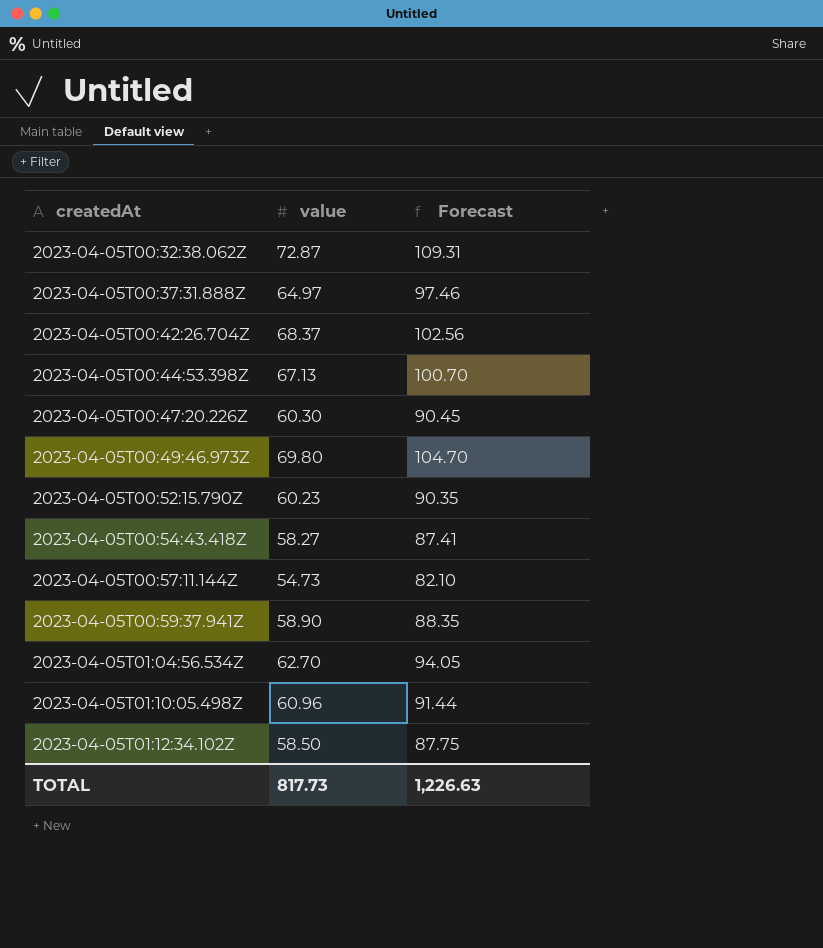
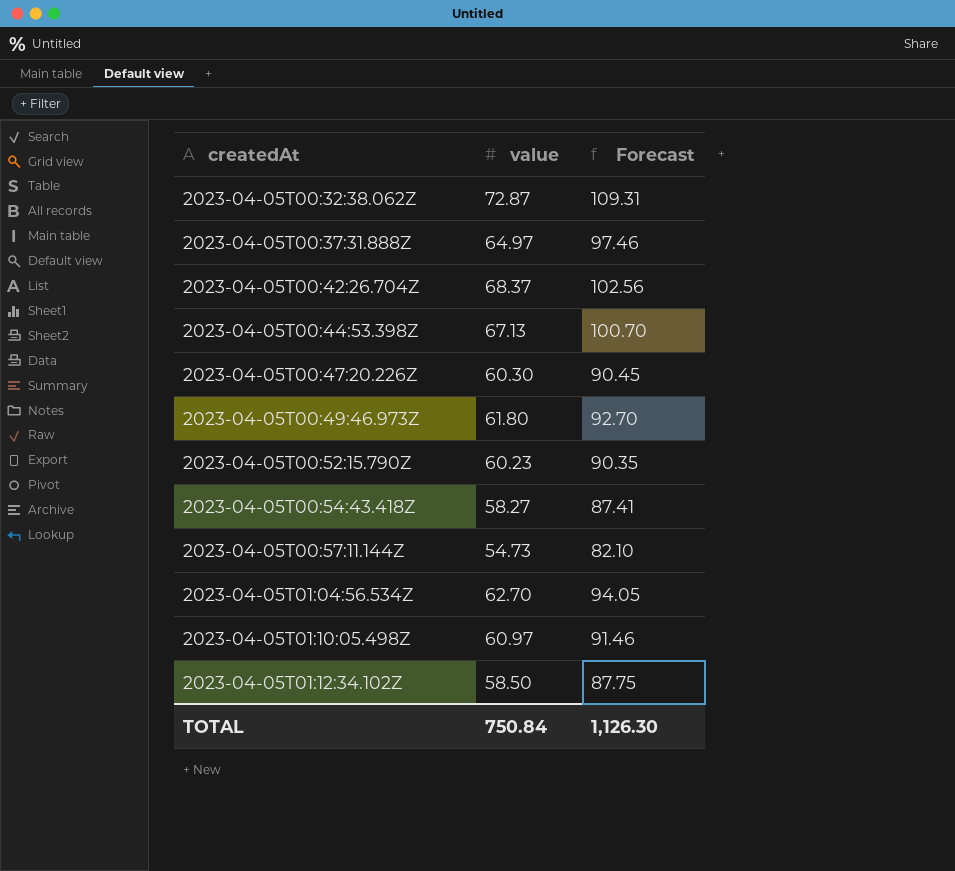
row 2023-04-05T00:59:37.941Z: 58.90 | 88.35 -> none
2023-04-05T00:49:46.973Z | value: 69.80 -> 61.80
2023-04-05T00:49:46.973Z | Forecast: 104.70 -> 92.70
2023-04-05T01:10:05.498Z | value: 60.96 -> 60.97
2023-04-05T01:10:05.498Z | Forecast: 91.44 -> 91.46
TOTAL | value: 817.73 -> 750.84
TOTAL | Forecast: 1,226.63 -> 1,126.30

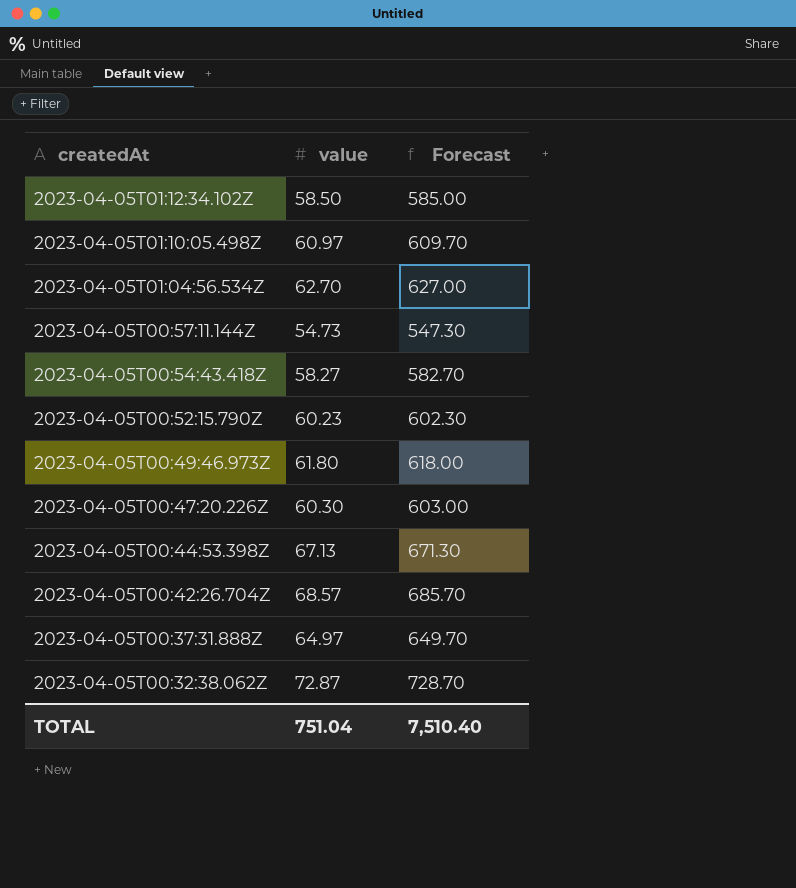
row order: createdAt ascending -> createdAt descending
column Forecast | formula: [value] * 1.5 -> [value] * 10
2023-04-05T00:42:26.704Z | value: 68.37 -> 68.57
TOTAL | value: 750.84 -> 751.04
TOTAL | Forecast: 1,126.30 -> 7,510.40

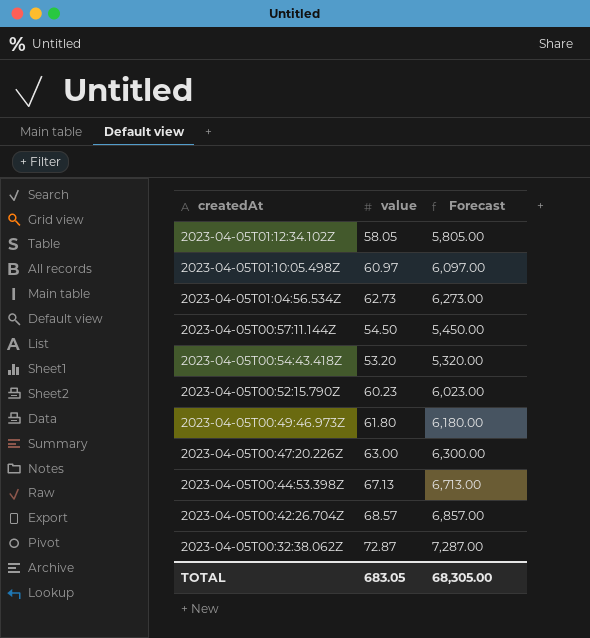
column Forecast | formula: [value] * 10 -> [value] * 100
row 2023-04-05T00:37:31.888Z: 64.97 | 649.70 -> none
2023-04-05T01:12:34.102Z | value: 58.50 -> 58.05
2023-04-05T01:04:56.534Z | value: 62.70 -> 62.73
2023-04-05T00:57:11.144Z | value: 54.73 -> 54.50
2023-04-05T00:54:43.418Z | value: 58.27 -> 53.20
2023-04-05T00:47:20.226Z | value: 60.30 -> 63.00
TOTAL | value: 751.04 -> 683.05
TOTAL | Forecast: 7,510.40 -> 68,305.00

